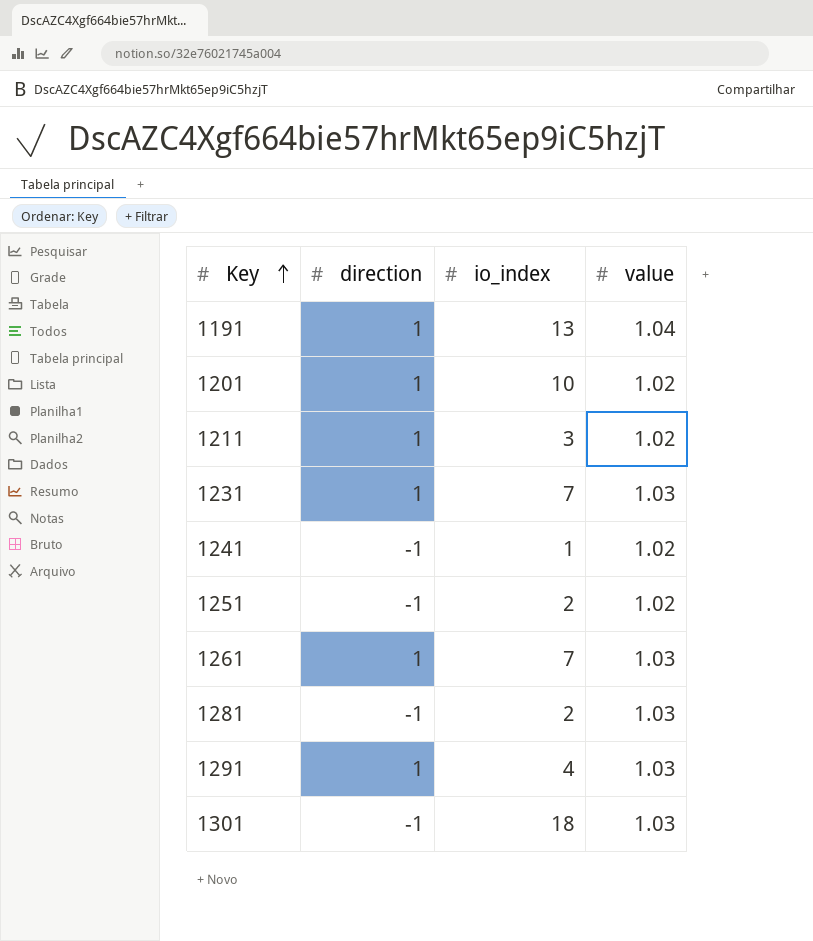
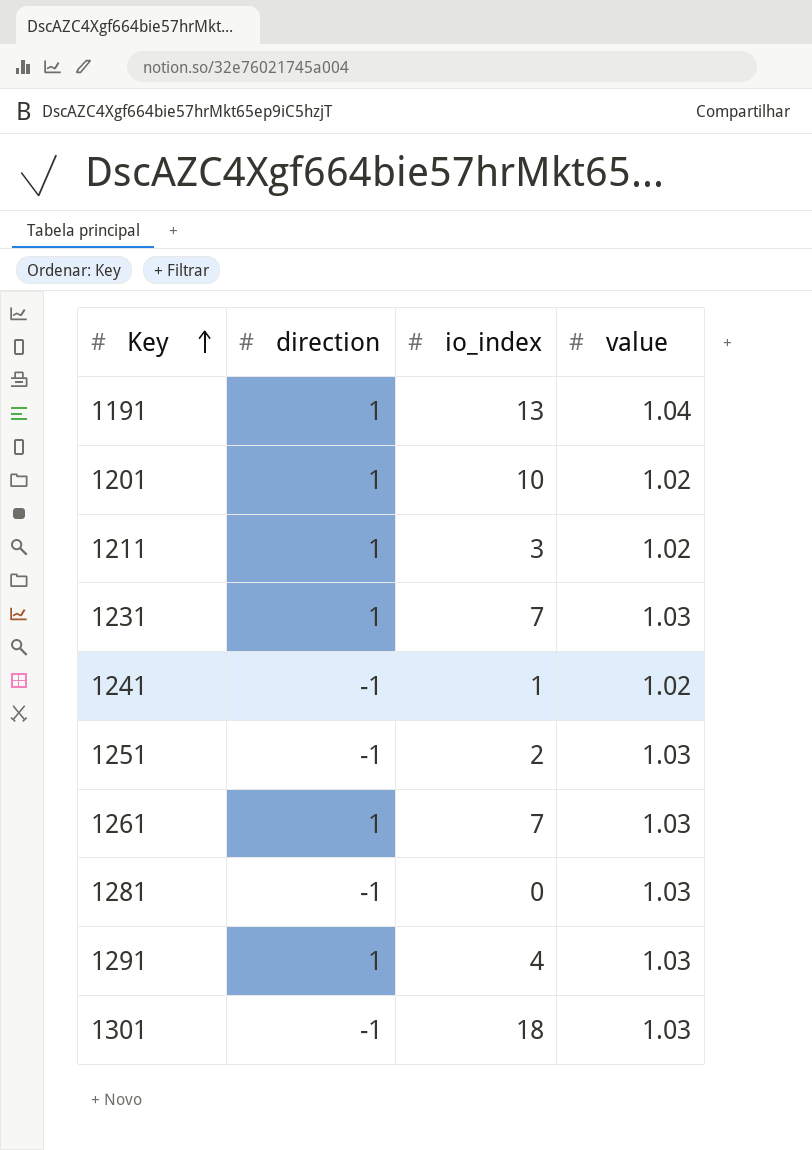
1251 | value: 1.02 -> 1.03
1281 | io_index: 2 -> 0

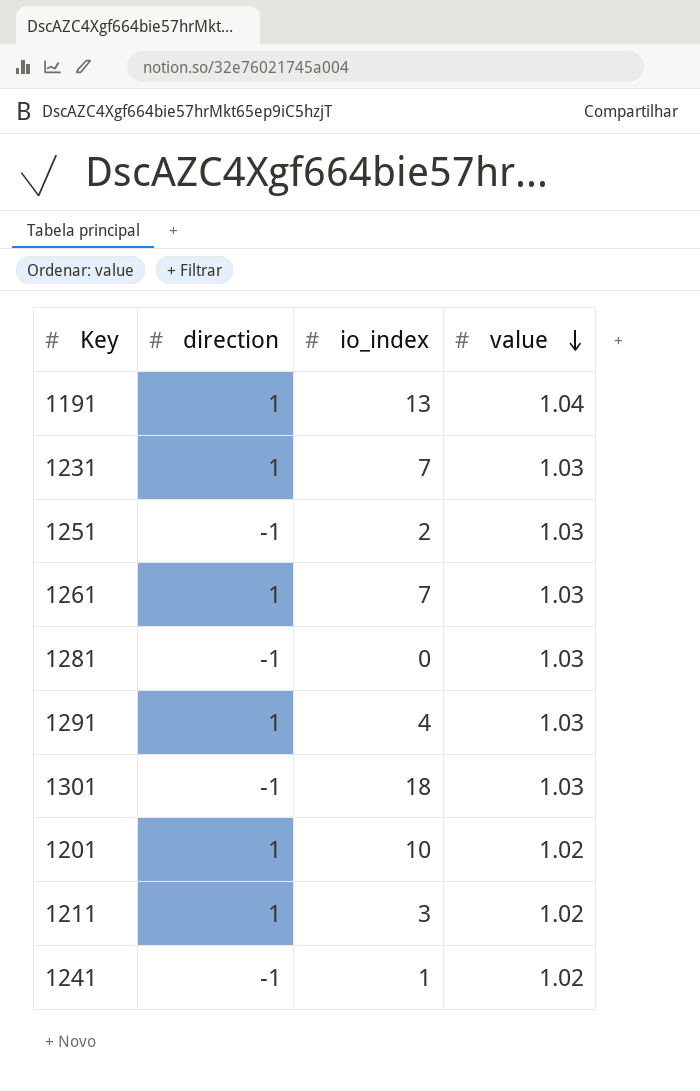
row order: Key ascending -> value descending

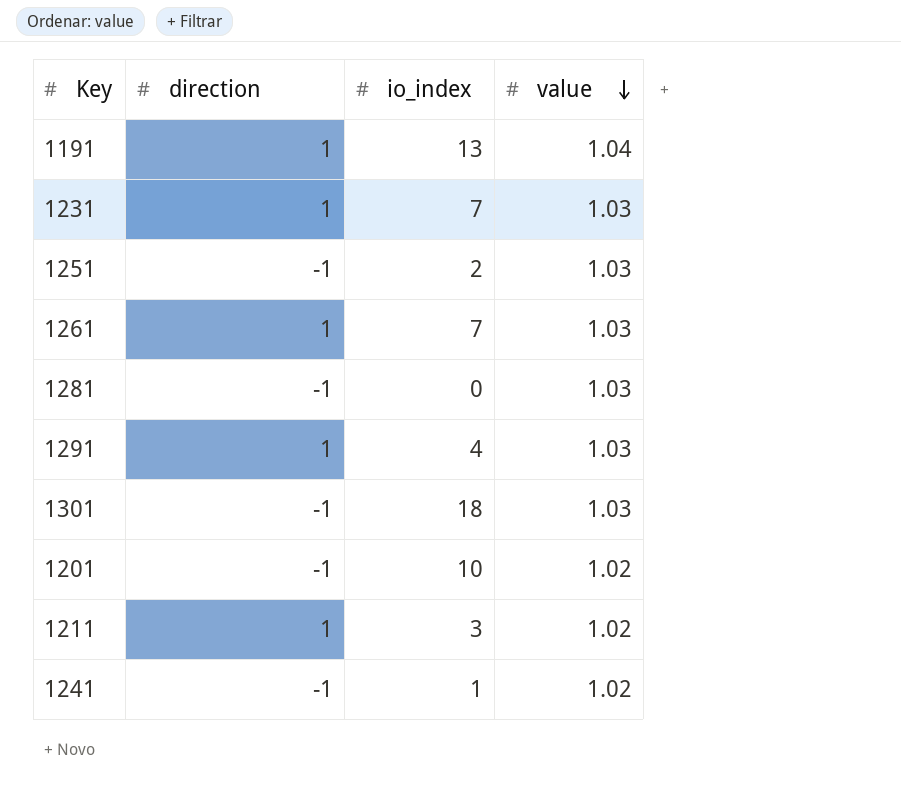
1201 | direction: 1 -> -1

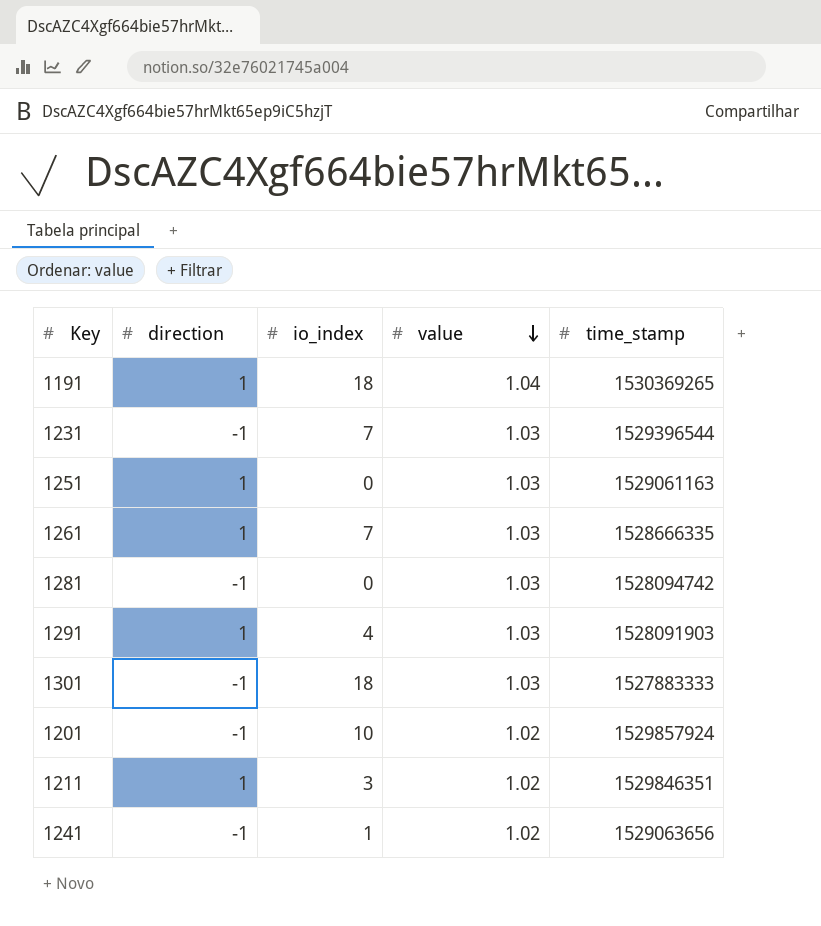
column time_stamp | position: none -> 5
1191 | io_index: 13 -> 18
1231 | direction: 1 -> -1
1251 | direction: -1 -> 1
1251 | io_index: 2 -> 0

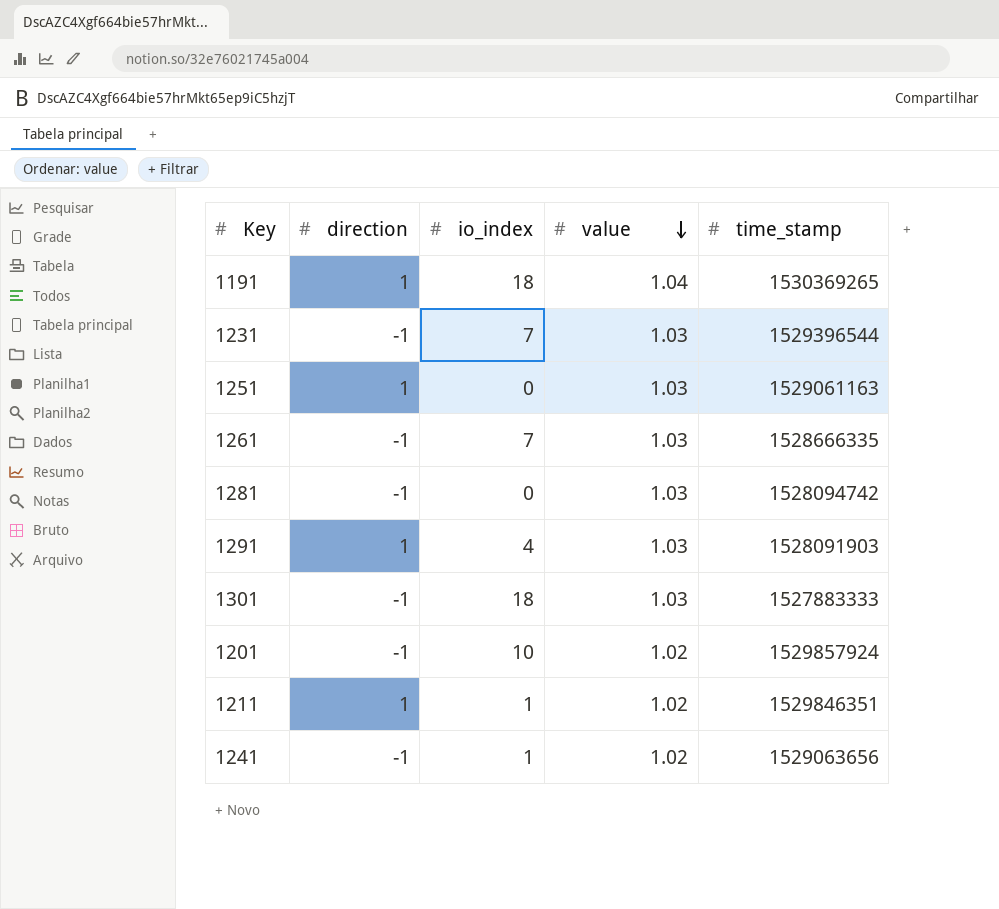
1261 | direction: 1 -> -1
1211 | io_index: 3 -> 1

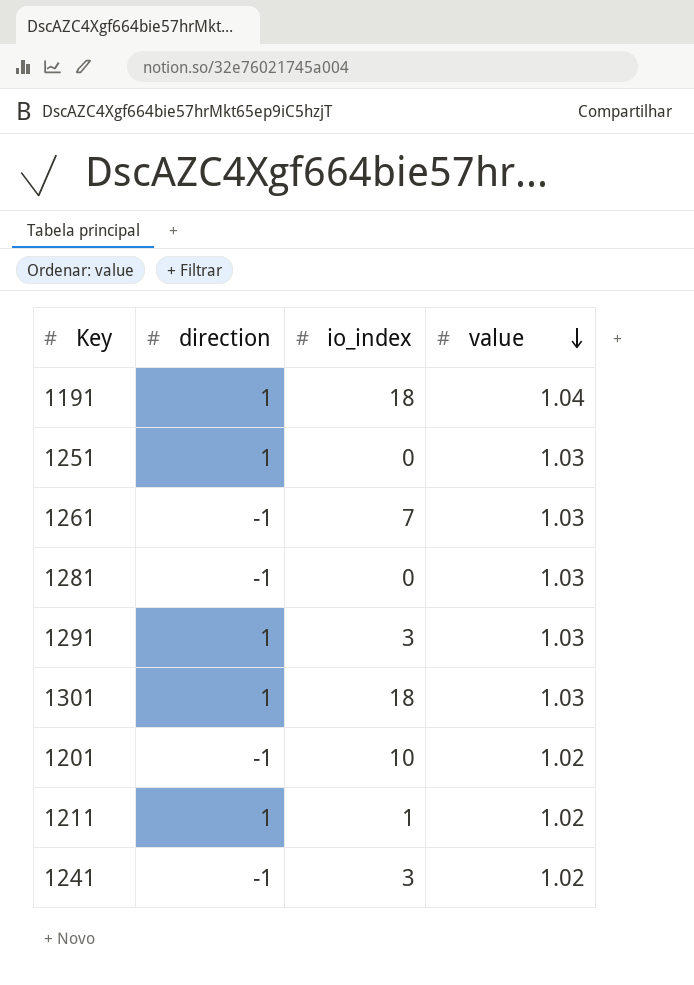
column time_stamp | position: 5 -> none
row 1231: -1 | 7 | 1.03 | 1529396544 -> none
1291 | io_index: 4 -> 3
1301 | direction: -1 -> 1
1241 | io_index: 1 -> 3

